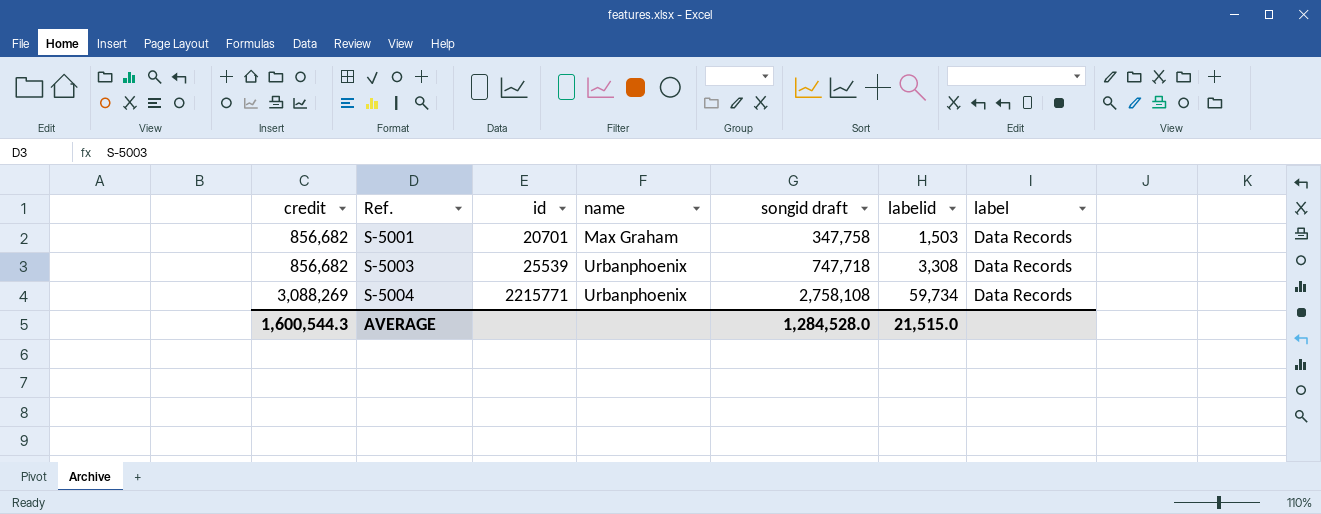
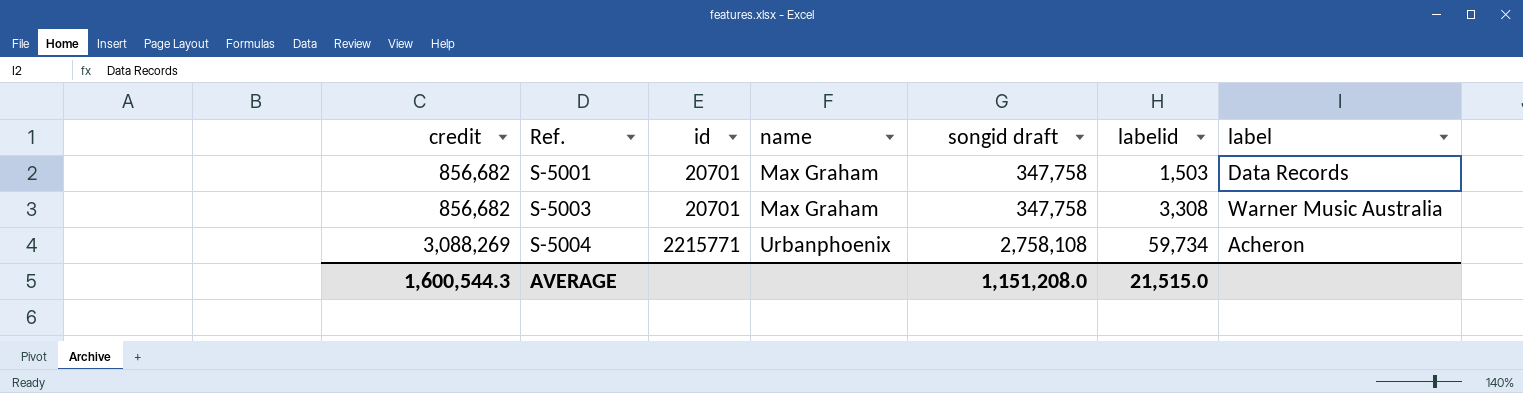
S-5003 | id: 25539 -> 20701
S-5003 | name: Urbanphoenix -> Max Graham
S-5003 | songid draft: 747,718 -> 347,758
S-5003 | label: Data Records -> Warner Music Australia
S-5004 | label: Data Records -> Acheron
AVERAGE | songid draft: 1,284,528.0 -> 1,151,208.0

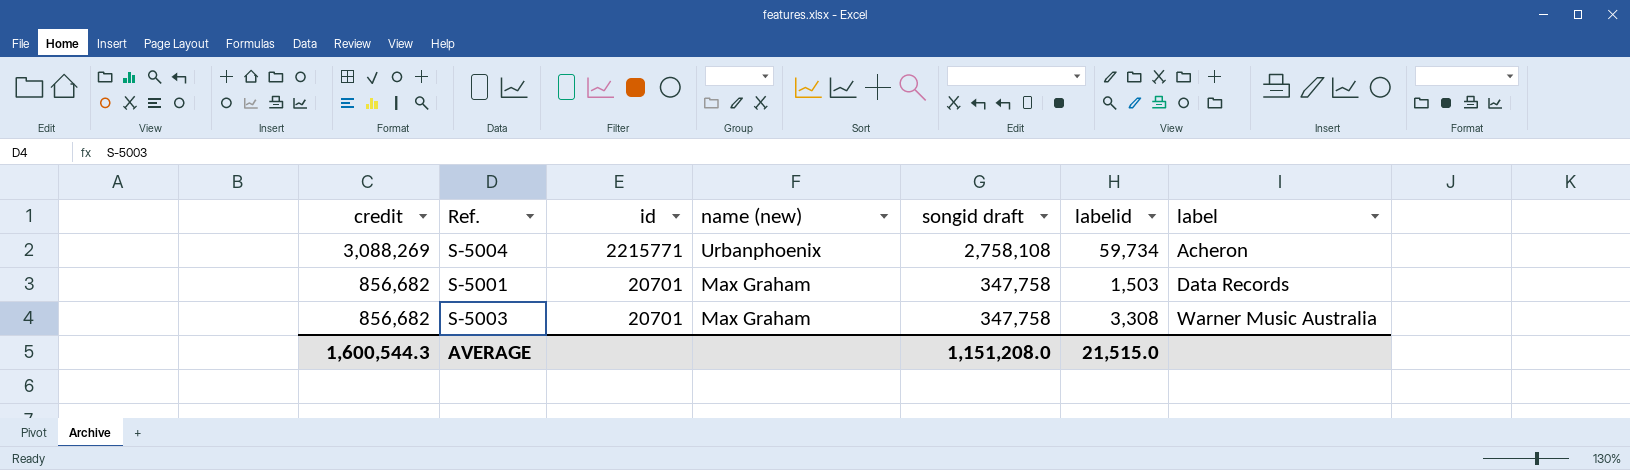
row order: credit ascending -> credit descending
column name: name -> name (new)

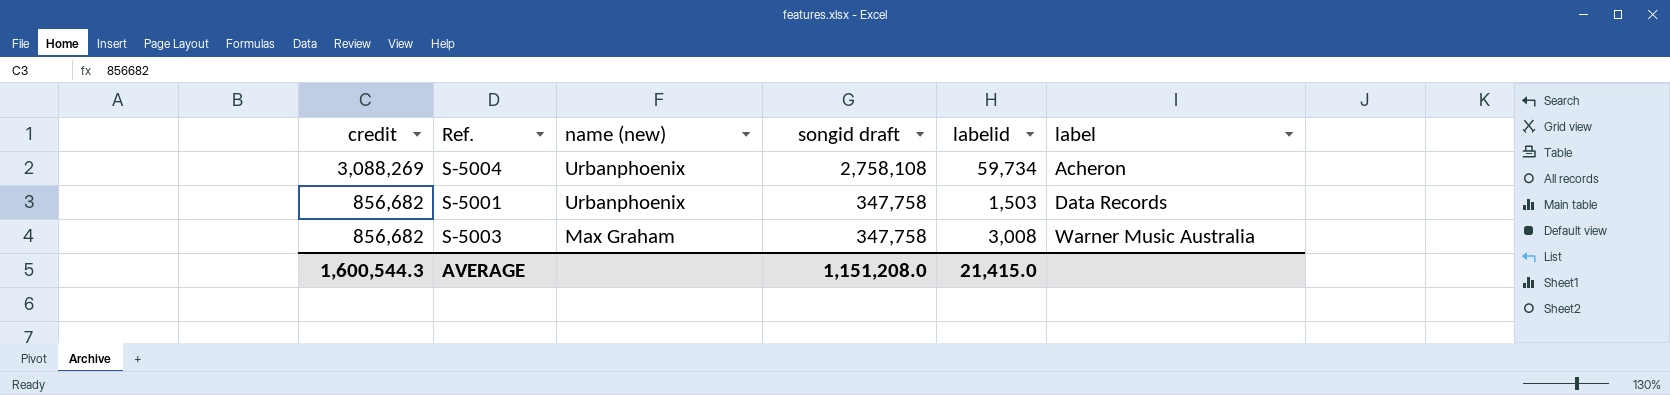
column id | position: 3 -> none
S-5001 | name (new): Max Graham -> Urbanphoenix
S-5003 | labelid: 3,308 -> 3,008
AVERAGE | labelid: 21,515.0 -> 21,415.0

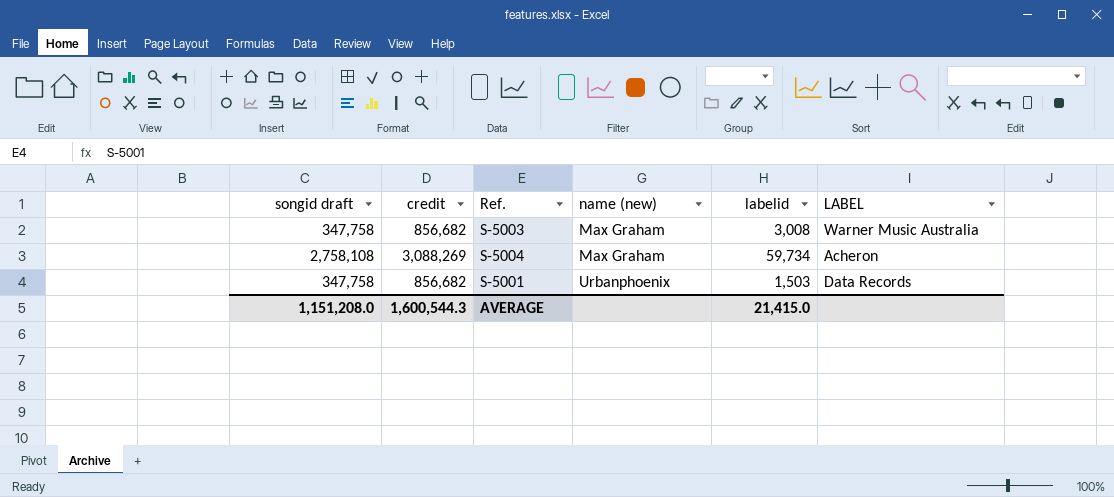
row order: credit descending -> name (new) ascending
column songid draft | position: 4 -> 1
column name: label -> LABEL
S-5004 | name (new): Urbanphoenix -> Max Graham

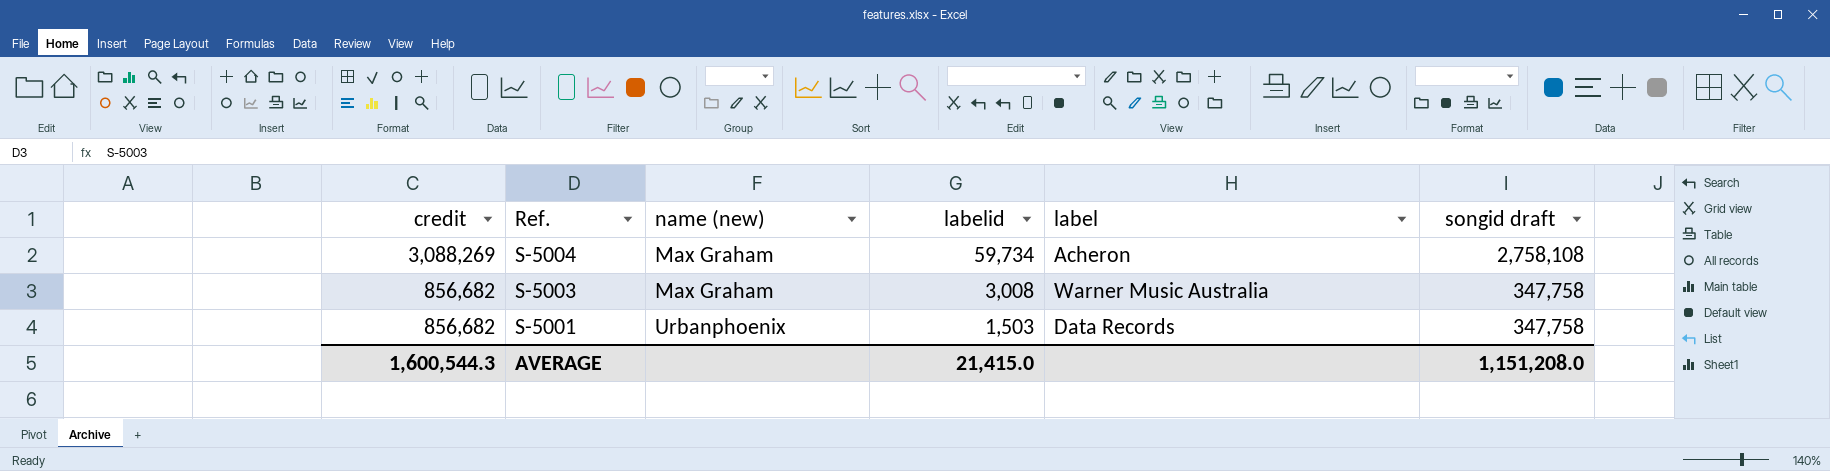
row order: name (new) ascending -> credit descending
column name: LABEL -> label
column songid draft | position: 1 -> 6

